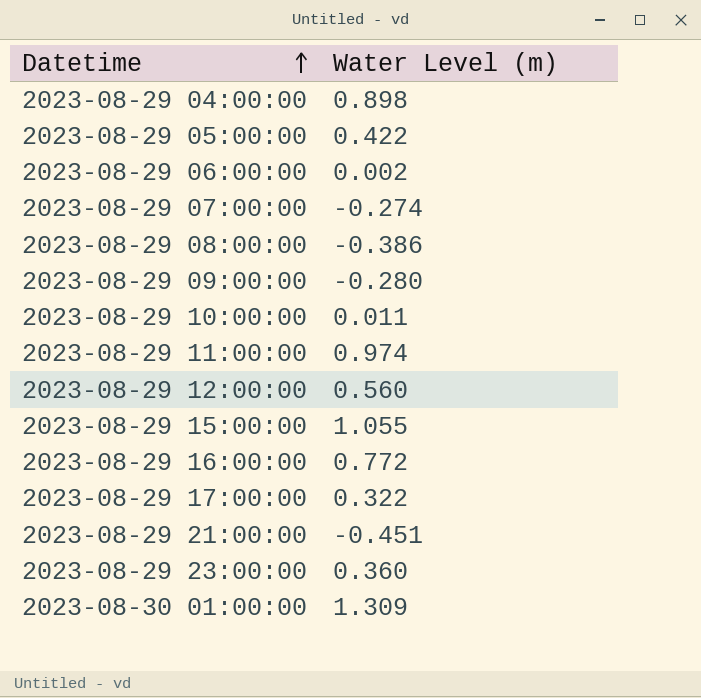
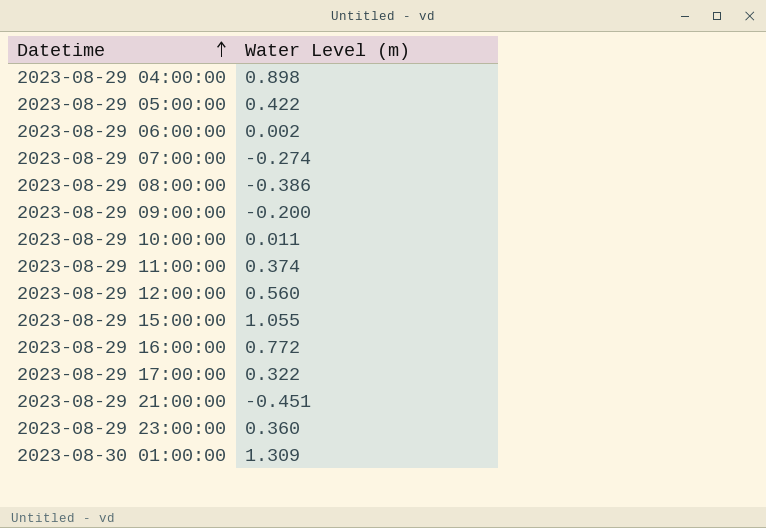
2023-08-29 09:00:00 | Water Level (m): -0.280 -> -0.200
2023-08-29 11:00:00 | Water Level (m): 0.974 -> 0.374

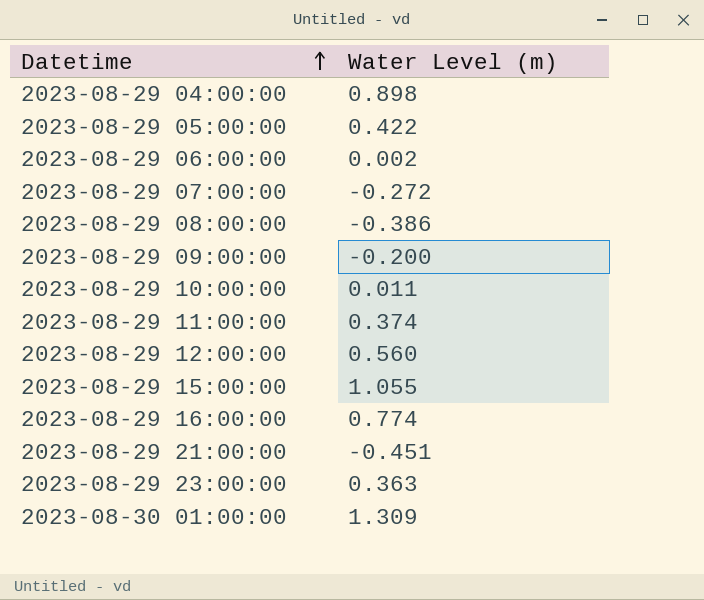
row 2023-08-29 17:00:00: 0.322 -> none
2023-08-29 07:00:00 | Water Level (m): -0.274 -> -0.272
2023-08-29 16:00:00 | Water Level (m): 0.772 -> 0.774
2023-08-29 23:00:00 | Water Level (m): 0.360 -> 0.363

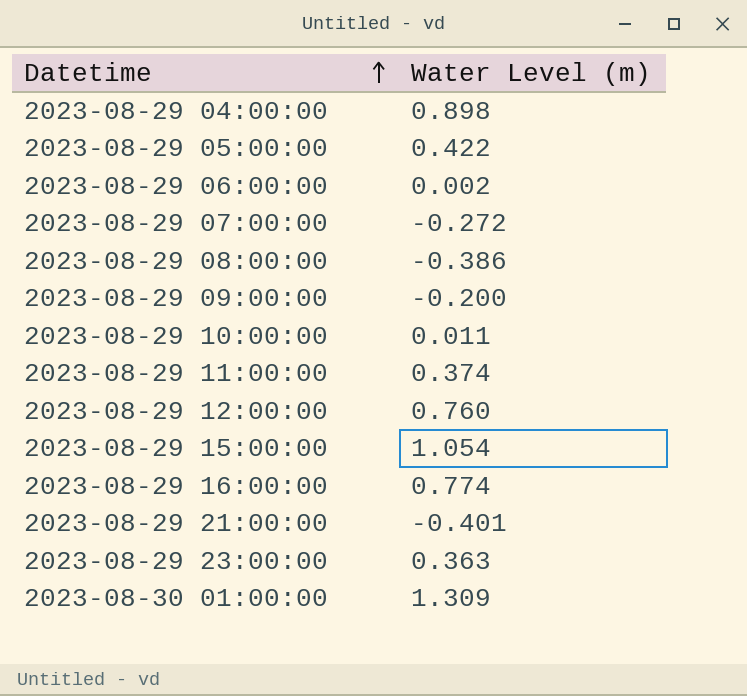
2023-08-29 12:00:00 | Water Level (m): 0.560 -> 0.760
2023-08-29 15:00:00 | Water Level (m): 1.055 -> 1.054
2023-08-29 21:00:00 | Water Level (m): -0.451 -> -0.401

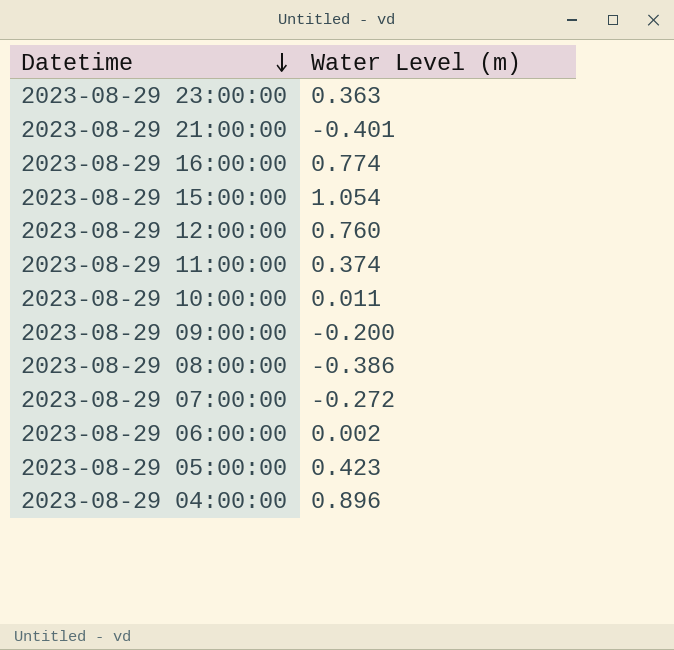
row order: Datetime ascending -> Datetime descending
row 2023-08-30 01:00:00: 1.309 -> none
2023-08-29 05:00:00 | Water Level (m): 0.422 -> 0.423
2023-08-29 04:00:00 | Water Level (m): 0.898 -> 0.896

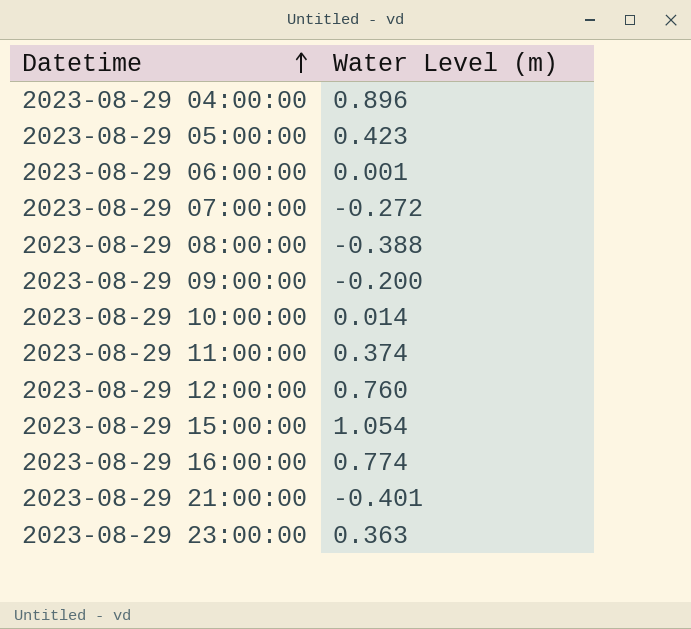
row order: Datetime descending -> Datetime ascending
2023-08-29 06:00:00 | Water Level (m): 0.002 -> 0.001
2023-08-29 08:00:00 | Water Level (m): -0.386 -> -0.388
2023-08-29 10:00:00 | Water Level (m): 0.011 -> 0.014

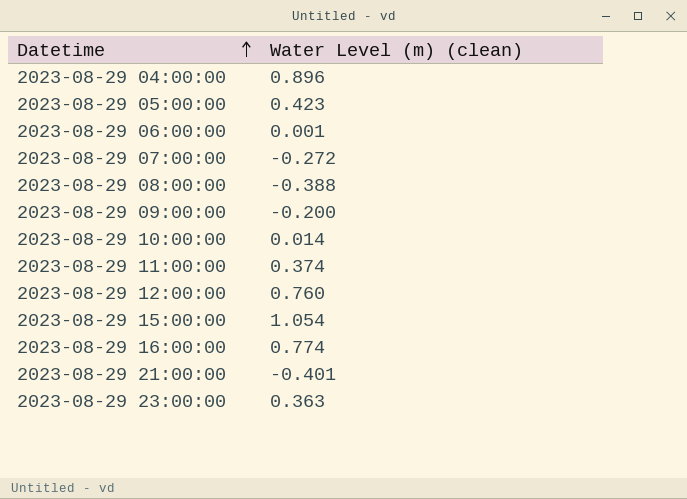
column name: Water Level (m) -> Water Level (m) (clean)

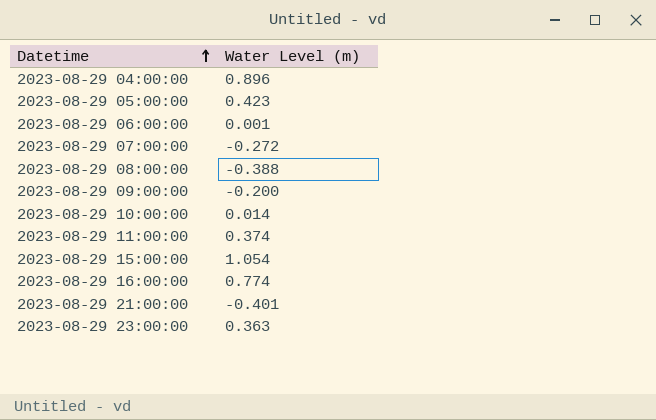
column name: Water Level (m) (clean) -> Water Level (m)
row 2023-08-29 12:00:00: 0.760 -> none

